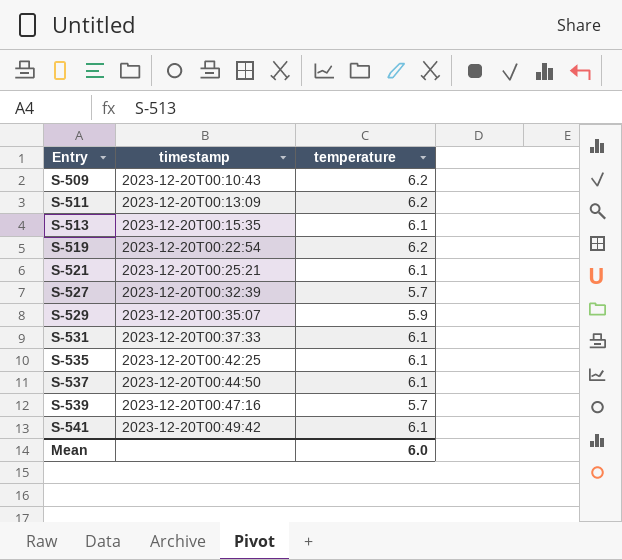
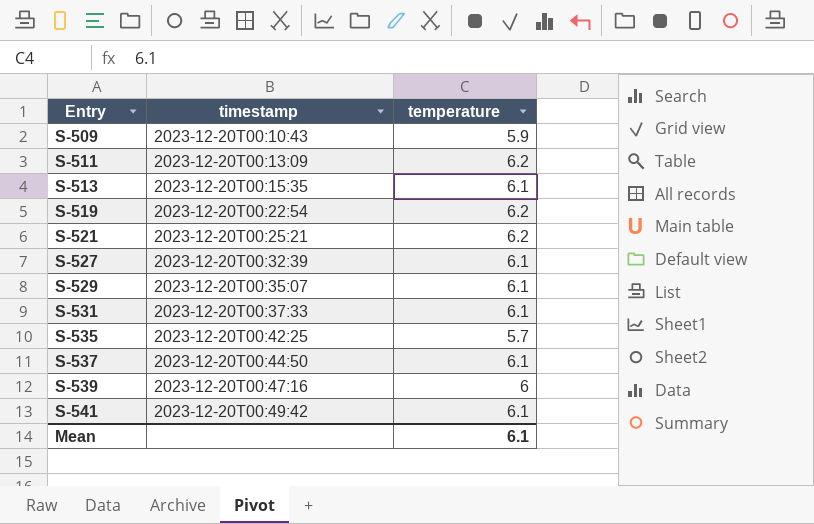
S-509 | temperature: 6.2 -> 5.9
S-521 | temperature: 6.1 -> 6.2
S-527 | temperature: 5.7 -> 6.1
S-529 | temperature: 5.9 -> 6.1
S-535 | temperature: 6.1 -> 5.7
S-539 | temperature: 5.7 -> 6
Mean | temperature: 6.0 -> 6.1

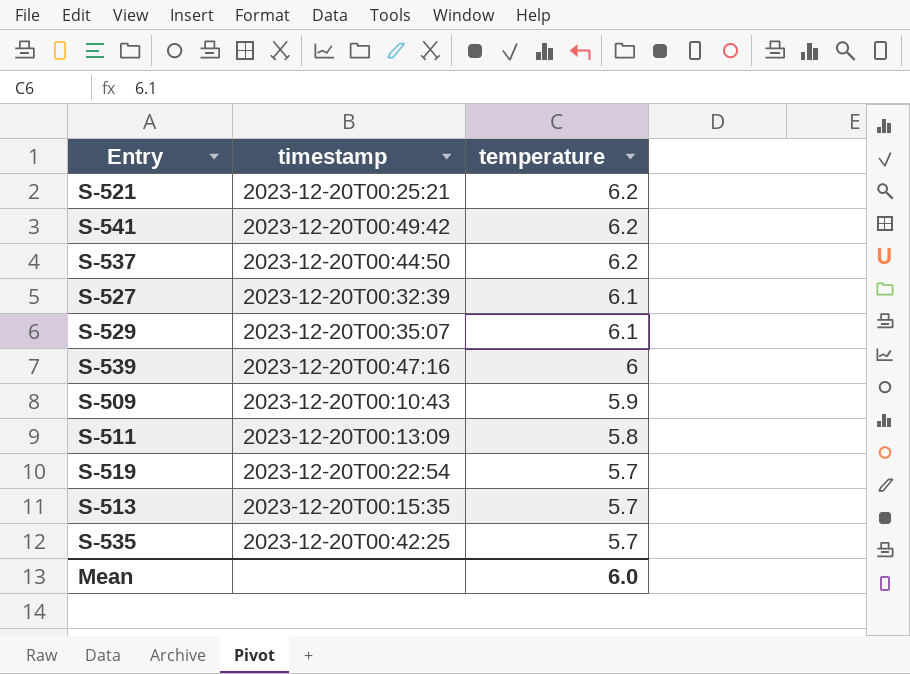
row order: Entry ascending -> temperature descending
row S-531: 2023-12-20T00:37:33 | 6.1 -> none
S-541 | temperature: 6.1 -> 6.2
S-537 | temperature: 6.1 -> 6.2
S-511 | temperature: 6.2 -> 5.8
S-519 | temperature: 6.2 -> 5.7
S-513 | temperature: 6.1 -> 5.7
Mean | temperature: 6.1 -> 6.0

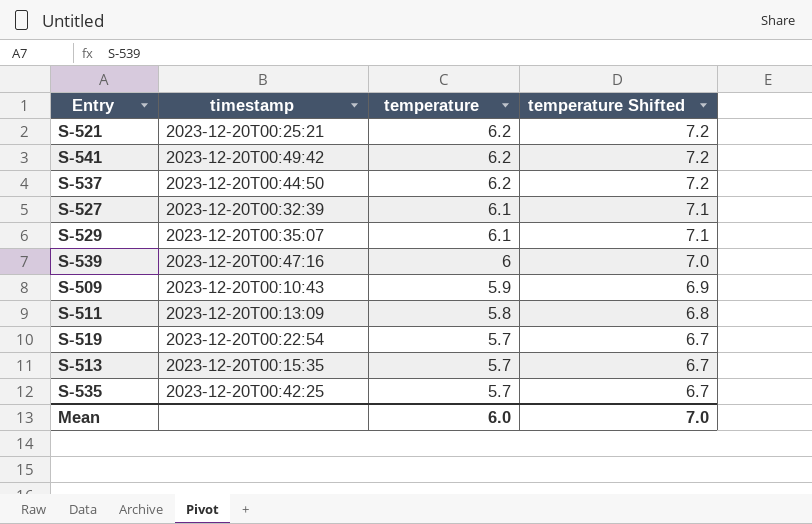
column temperature Shifted | formula: none -> [temperature] + 1

